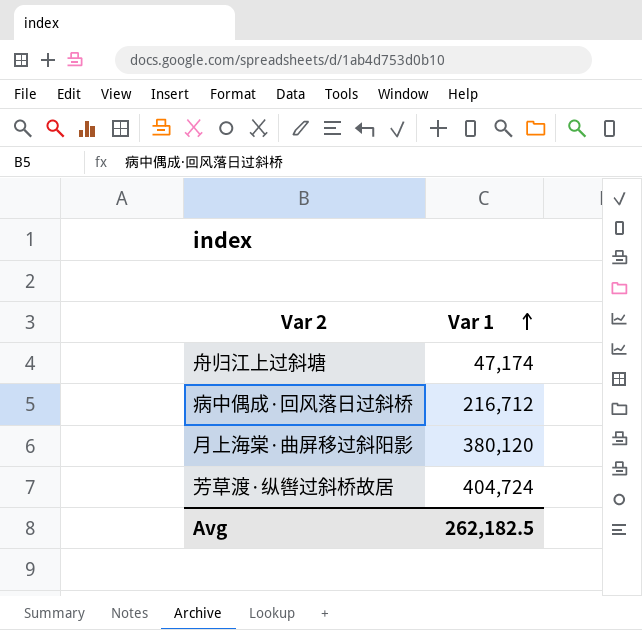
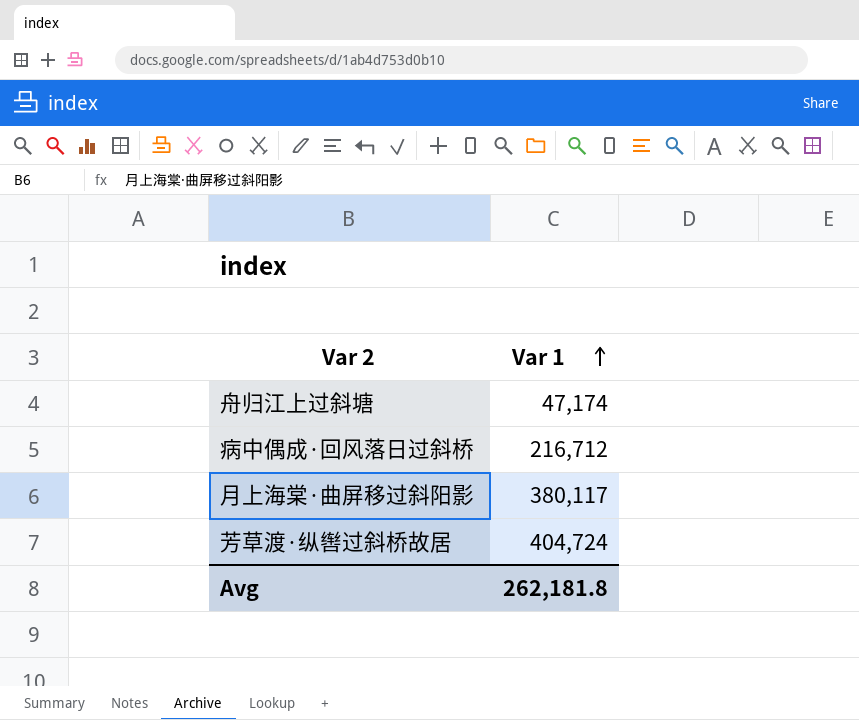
月上海棠·曲屏移过斜阳影 | Var 1: 380,120 -> 380,117
Avg | Var 1: 262,182.5 -> 262,181.8

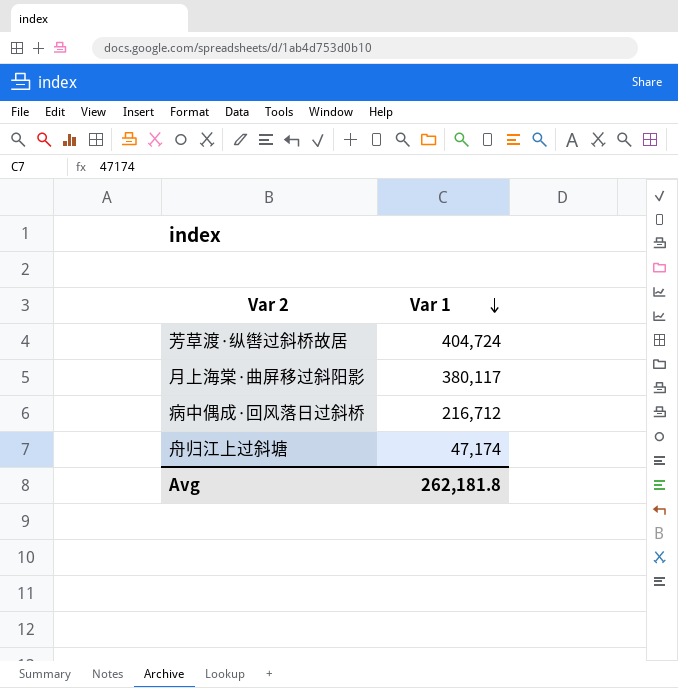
row order: Var 1 ascending -> Var 1 descending

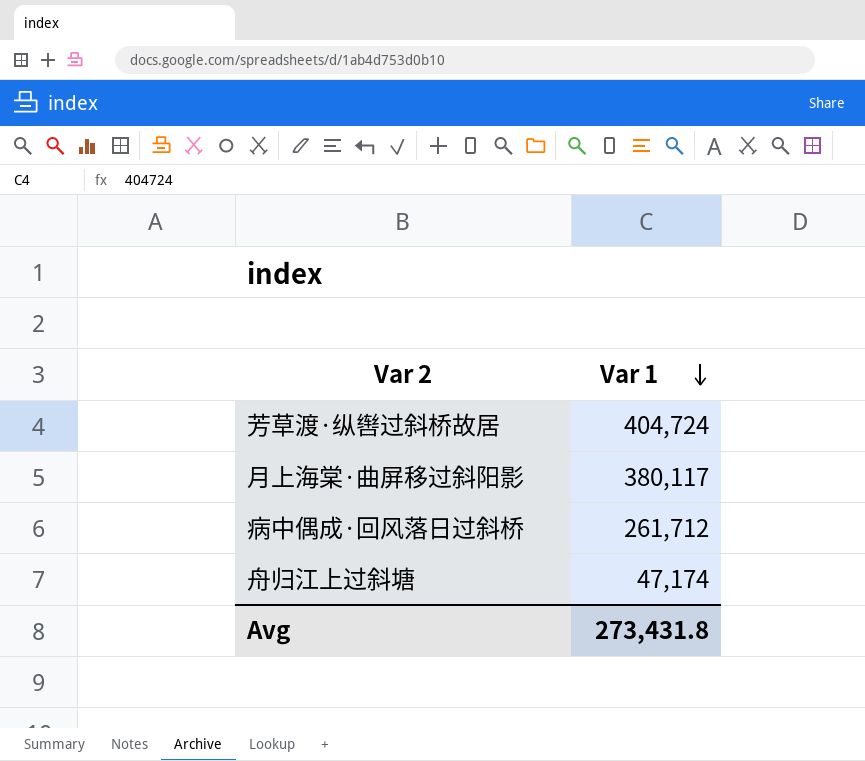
病中偶成·回风落日过斜桥 | Var 1: 216,712 -> 261,712
Avg | Var 1: 262,181.8 -> 273,431.8

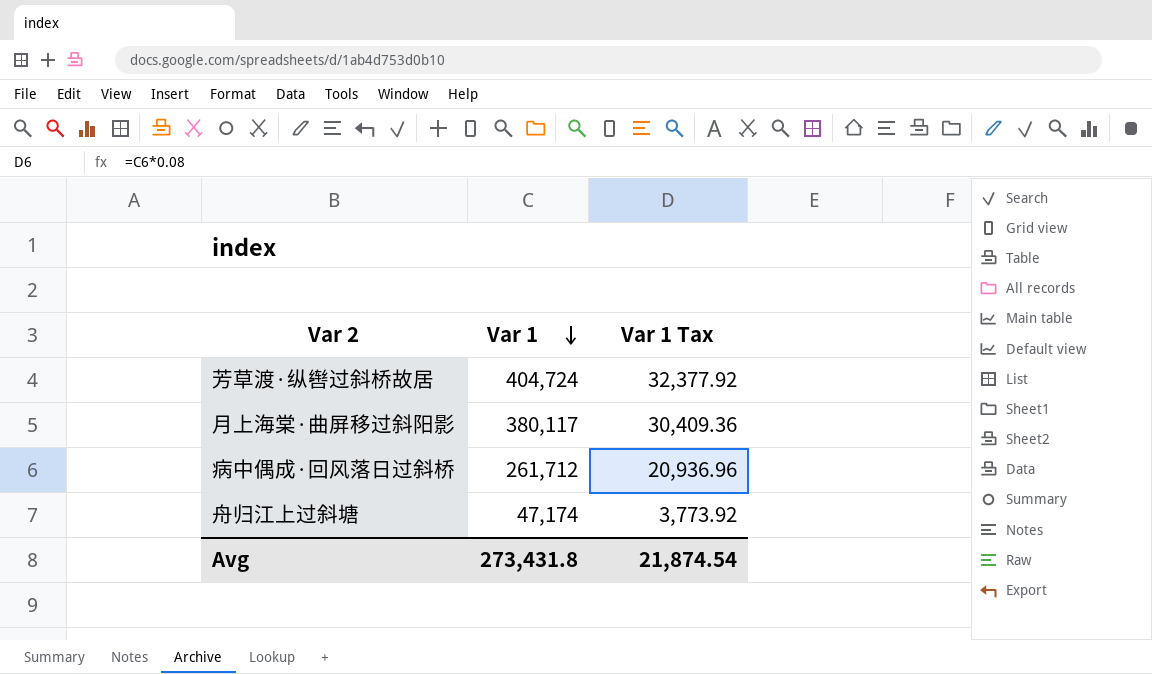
column Var 1 Tax | formula: none -> [Var 1] * 0.08

